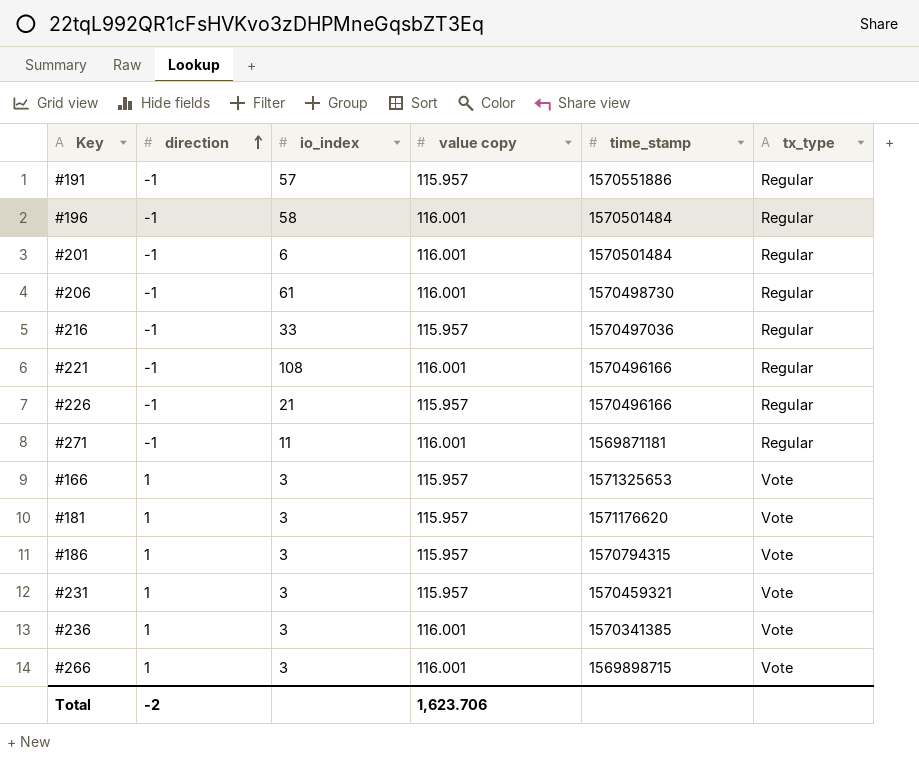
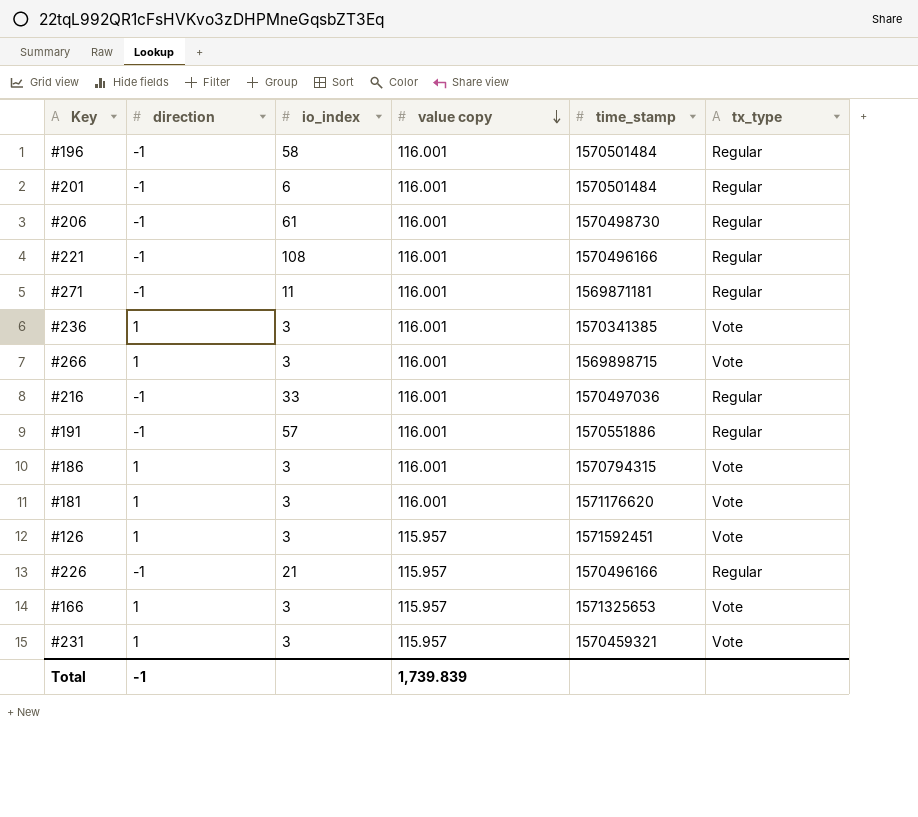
row order: direction ascending -> value copy descending
#216 | value copy: 115.957 -> 116.001
#191 | value copy: 115.957 -> 116.001
#186 | value copy: 115.957 -> 116.001
#181 | value copy: 115.957 -> 116.001
row #126: none -> 1 | 3 | 115.957 | 1571592451 | Vote
Total | direction: -2 -> -1
Total | value copy: 1,623.706 -> 1,739.839

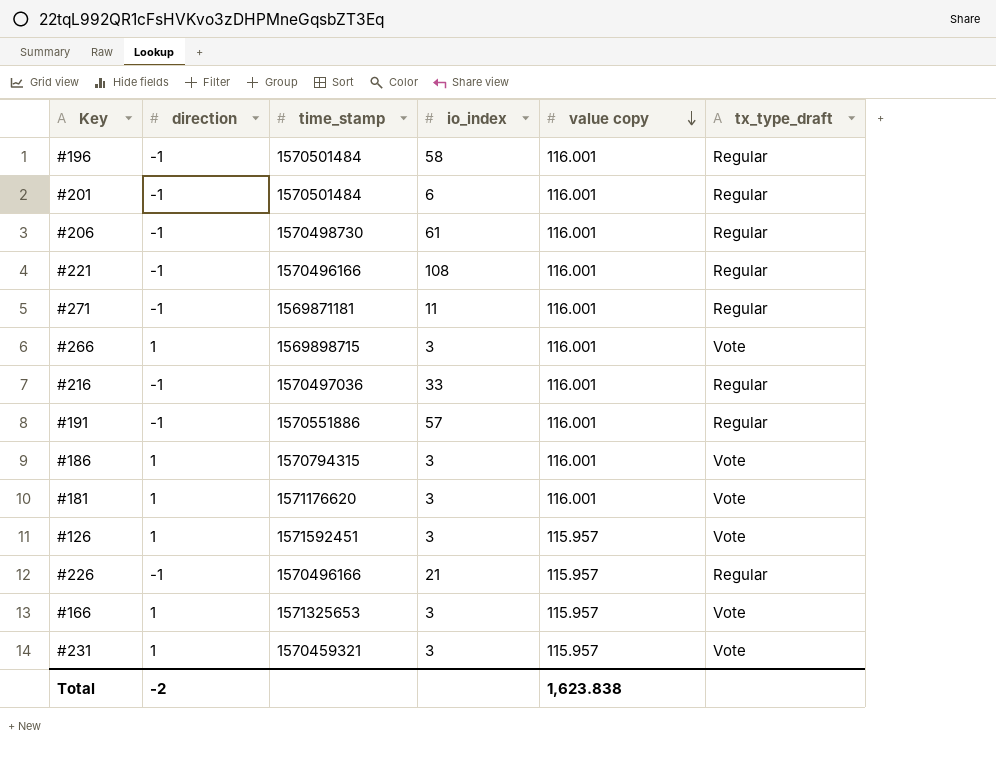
column time_stamp | position: 5 -> 3
column name: tx_type -> tx_type_draft
row #236: 1 | 3 | 116.001 | 1570341385 | Vote -> none
Total | direction: -1 -> -2
Total | value copy: 1,739.839 -> 1,623.838

